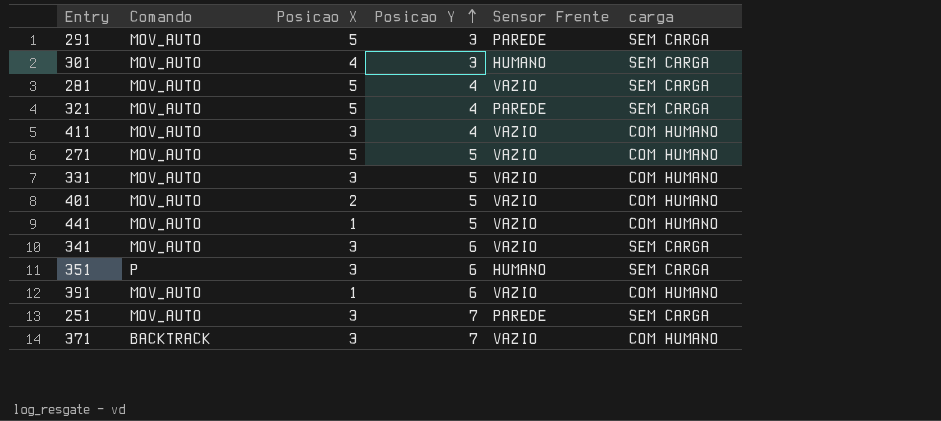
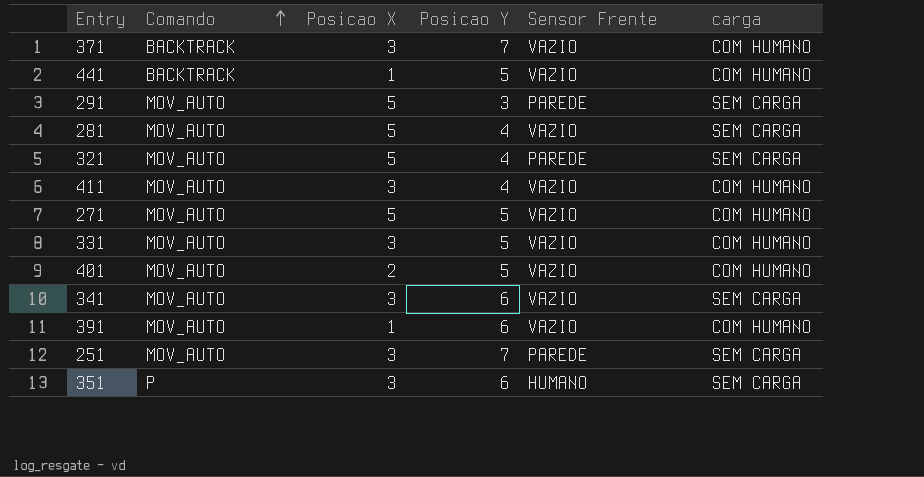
row order: Posicao Y ascending -> Comando ascending
row 301: MOV_AUTO | 4 | 3 | HUMANO | SEM CARGA -> none
441 | Comando: MOV_AUTO -> BACKTRACK

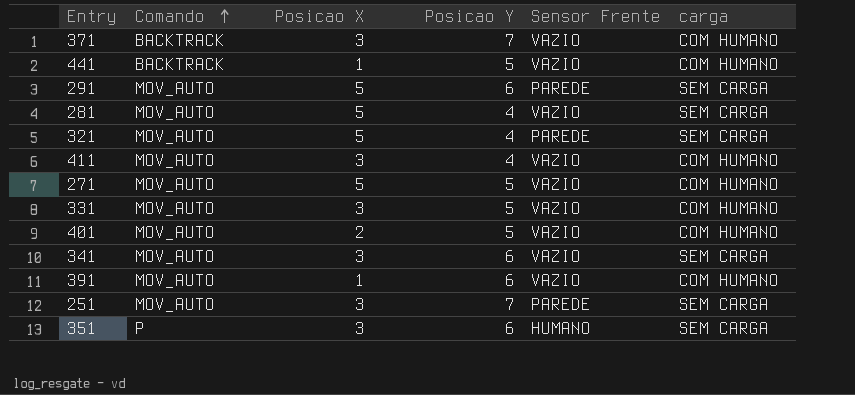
291 | Posicao Y: 3 -> 6

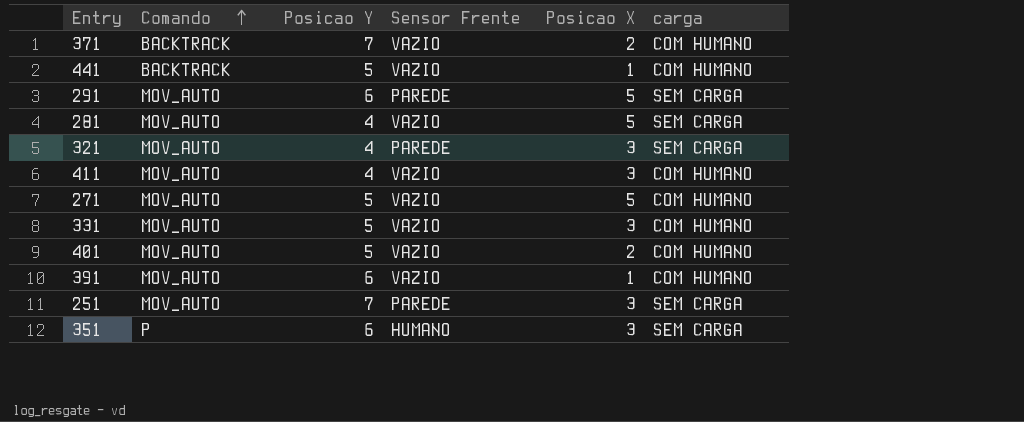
column Posicao X | position: 3 -> 5
row 341: MOV_AUTO | 3 | 6 | VAZIO | SEM CARGA -> none
371 | Posicao X: 3 -> 2
321 | Posicao X: 5 -> 3

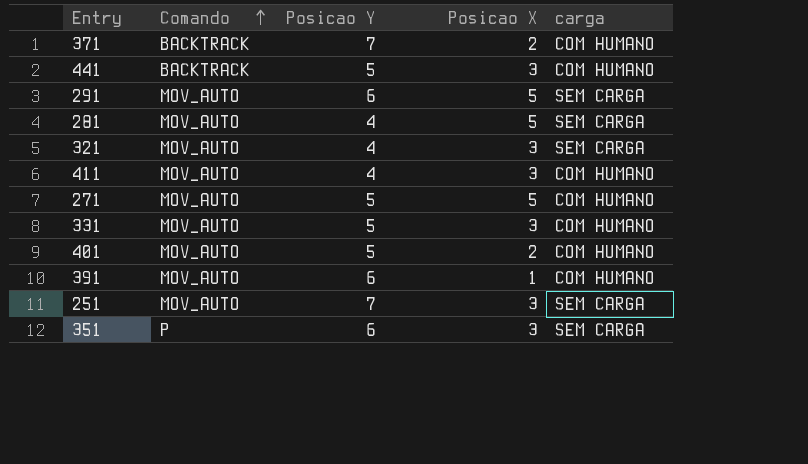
column Sensor Frente | position: 4 -> none
441 | Posicao X: 1 -> 3

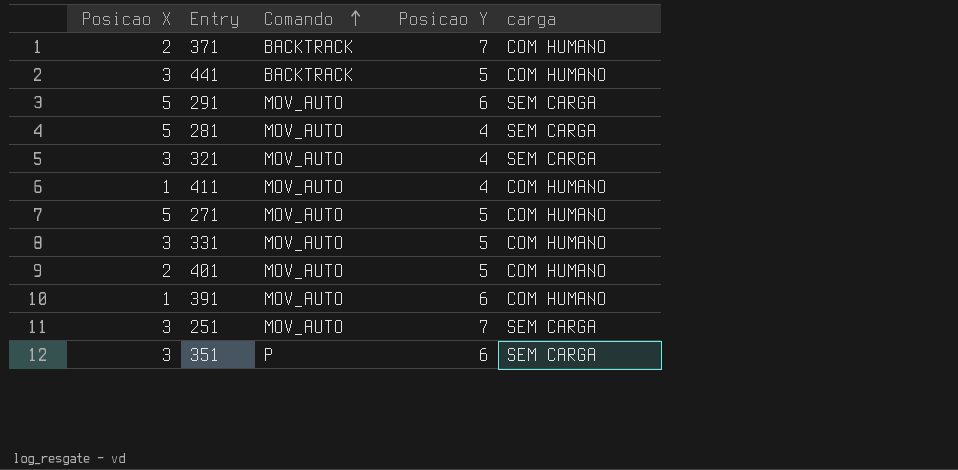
column Posicao X | position: 4 -> 1
411 | Posicao X: 3 -> 1

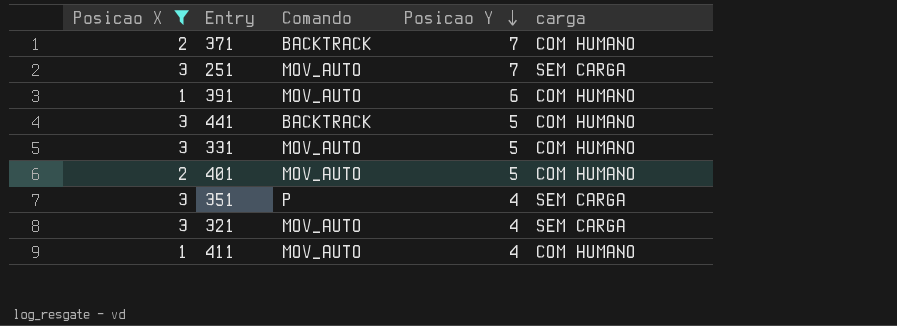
filter: none -> Posicao X != 5
row order: Comando ascending -> Posicao Y descending
351 | Posicao Y: 6 -> 4

